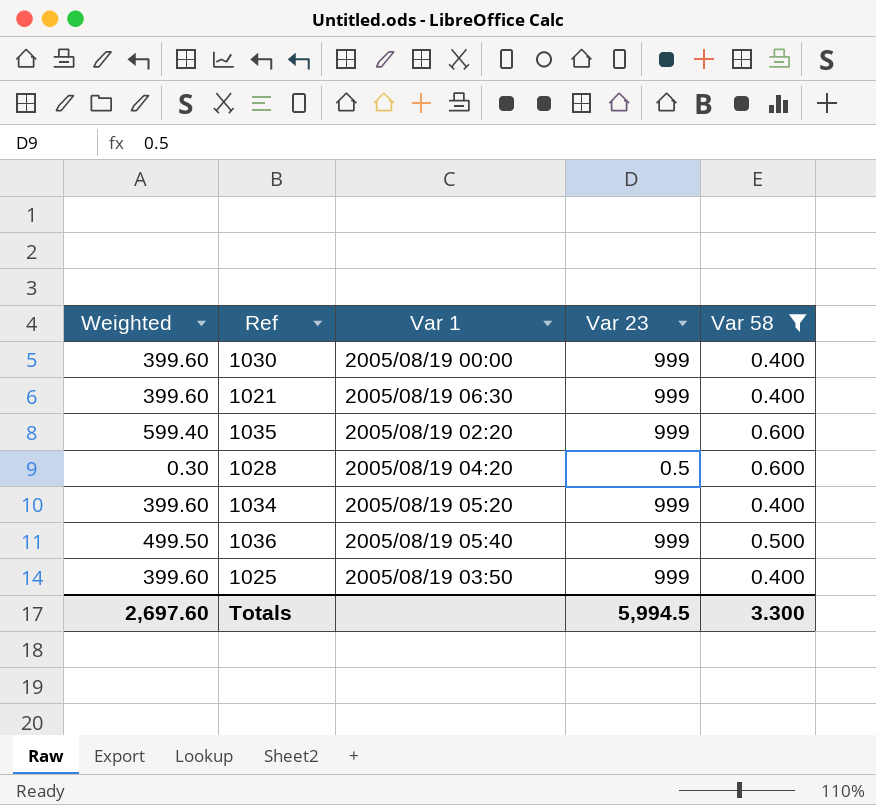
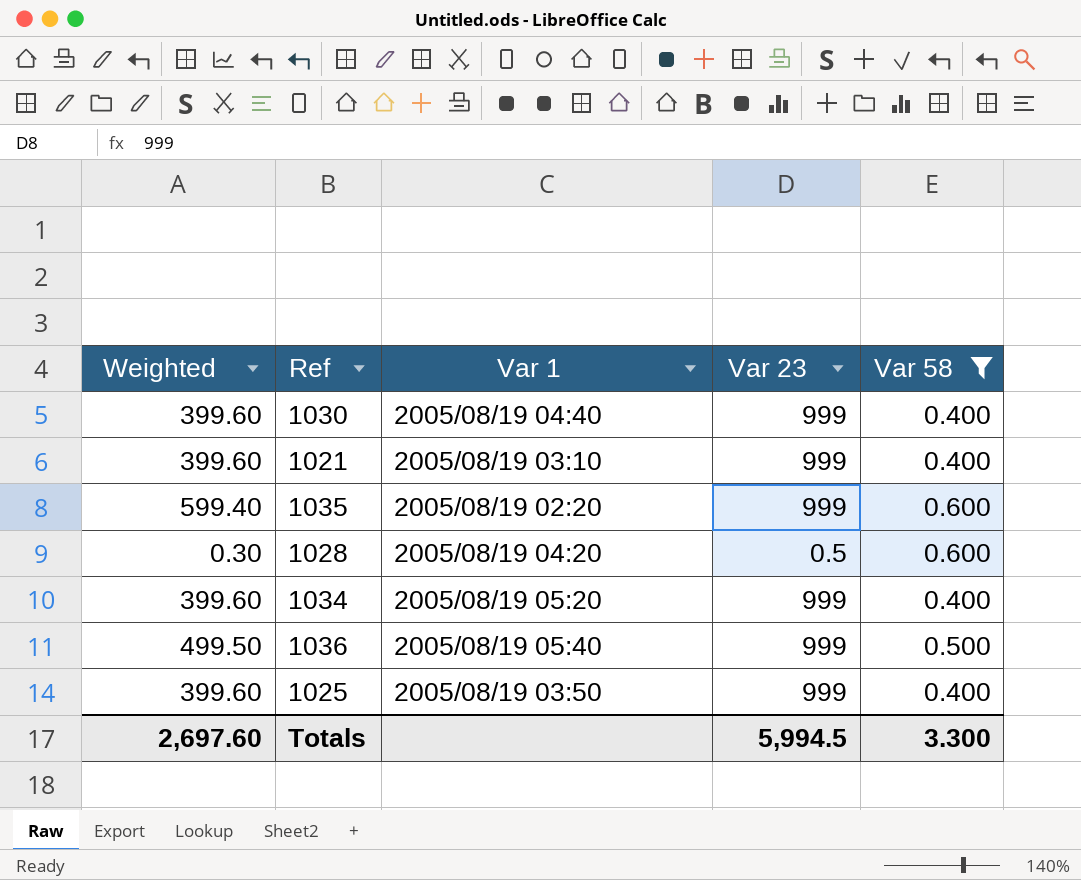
1030 | Var 1: 2005/08/19 00:00 -> 2005/08/19 04:40
1021 | Var 1: 2005/08/19 06:30 -> 2005/08/19 03:10

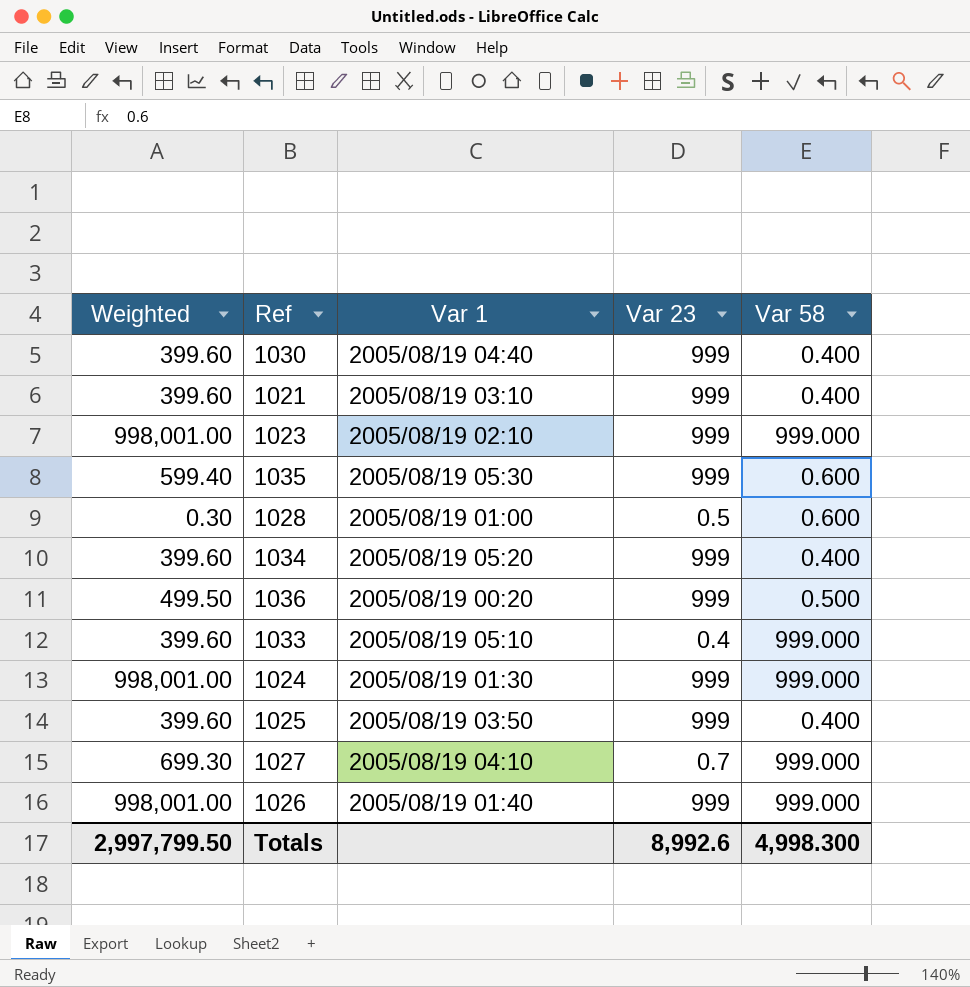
filter: Var 58 != 999.000 -> none
1035 | Var 1: 2005/08/19 02:20 -> 2005/08/19 05:30
1028 | Var 1: 2005/08/19 04:20 -> 2005/08/19 01:00
1036 | Var 1: 2005/08/19 05:40 -> 2005/08/19 00:20
Totals | Weighted: 2,697.60 -> 2,997,799.50
Totals | Var 23: 5,994.5 -> 8,992.6
Totals | Var 58: 3.300 -> 4,998.300

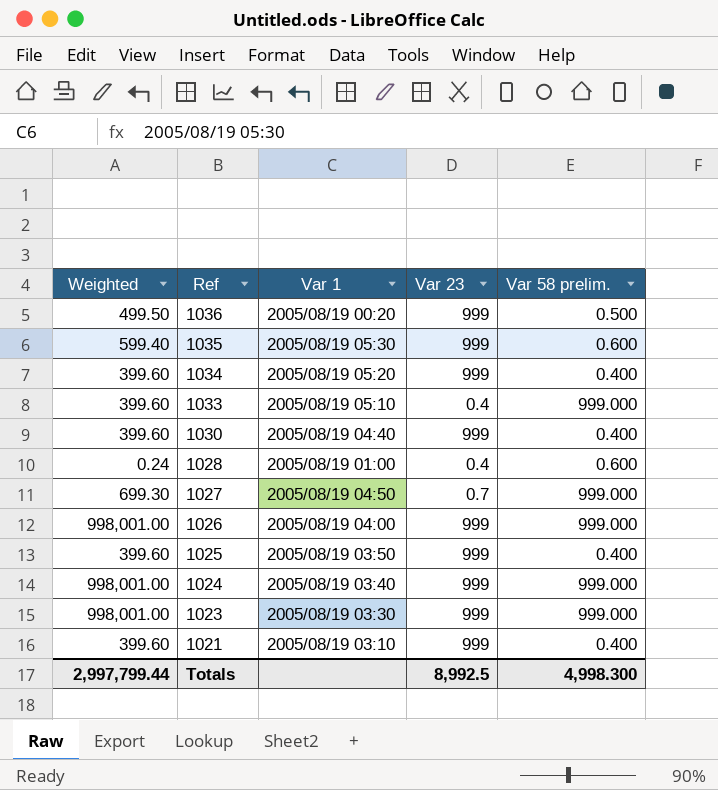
row order: none -> Ref descending
column name: Var 58 -> Var 58 prelim.
1028 | Weighted: 0.30 -> 0.24
1028 | Var 23: 0.5 -> 0.4
1027 | Var 1: 2005/08/19 04:10 -> 2005/08/19 04:50
1026 | Var 1: 2005/08/19 01:40 -> 2005/08/19 04:00
1024 | Var 1: 2005/08/19 01:30 -> 2005/08/19 03:40
1023 | Var 1: 2005/08/19 02:10 -> 2005/08/19 03:30
Totals | Weighted: 2,997,799.50 -> 2,997,799.44
Totals | Var 23: 8,992.6 -> 8,992.5

